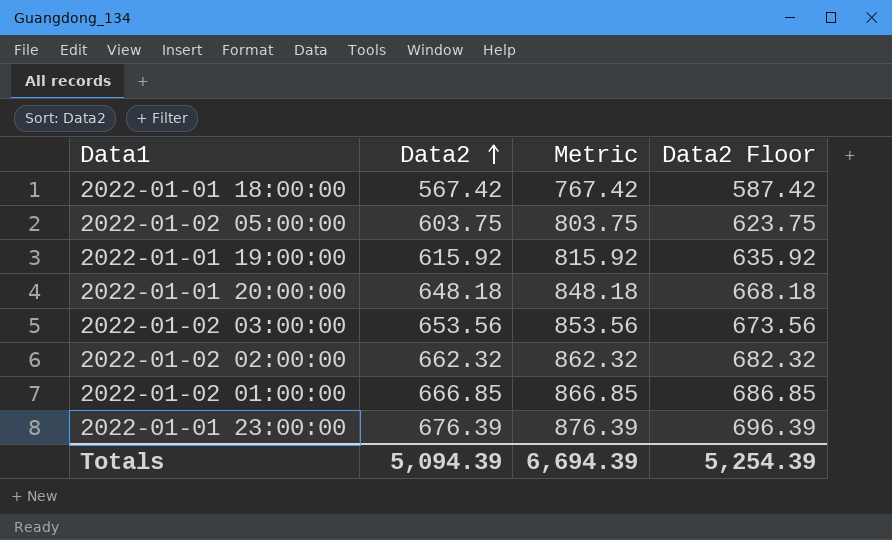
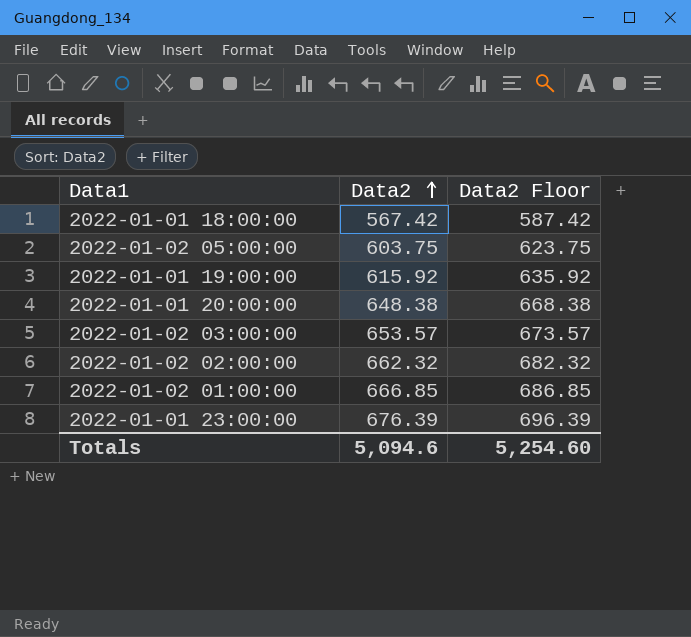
column Metric | formula: [Data2] + 200 -> none
2022-01-01 20:00:00 | Data2: 648.18 -> 648.38
2022-01-01 20:00:00 | Data2 Floor: 668.18 -> 668.38
2022-01-02 03:00:00 | Data2: 653.56 -> 653.57
2022-01-02 03:00:00 | Data2 Floor: 673.56 -> 673.57
Totals | Data2: 5,094.39 -> 5,094.6
Totals | Data2 Floor: 5,254.39 -> 5,254.60

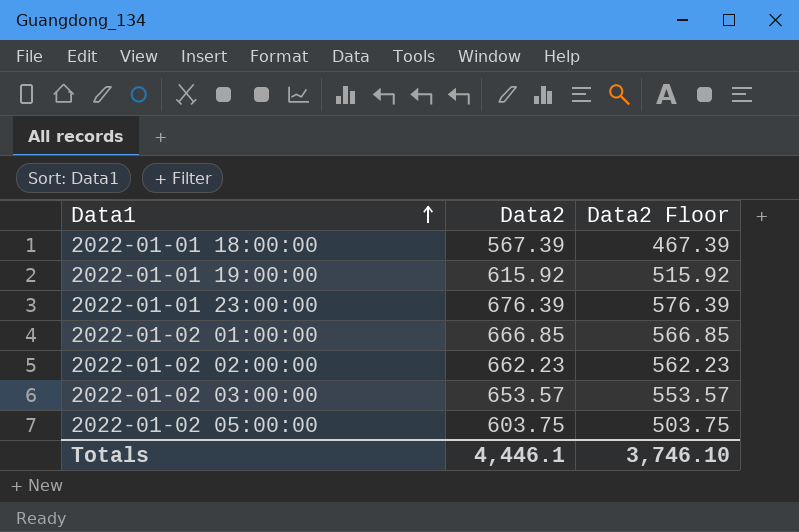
row order: Data2 ascending -> Data1 ascending
column Data2 Floor | formula: [Data2] + 20 -> [Data2] - 100
row 2022-01-01 20:00:00: 648.38 | 668.38 -> none
2022-01-01 18:00:00 | Data2: 567.42 -> 567.39
2022-01-02 02:00:00 | Data2: 662.32 -> 662.23
Totals | Data2: 5,094.6 -> 4,446.1
Totals | Data2 Floor: 5,254.60 -> 3,746.10

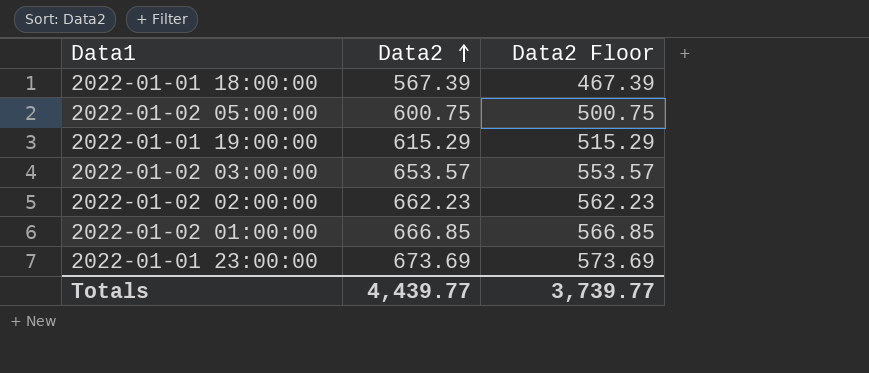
row order: Data1 ascending -> Data2 ascending
2022-01-02 05:00:00 | Data2: 603.75 -> 600.75
2022-01-02 05:00:00 | Data2 Floor: 503.75 -> 500.75
2022-01-01 19:00:00 | Data2: 615.92 -> 615.29
2022-01-01 19:00:00 | Data2 Floor: 515.92 -> 515.29
2022-01-01 23:00:00 | Data2: 676.39 -> 673.69
2022-01-01 23:00:00 | Data2 Floor: 576.39 -> 573.69
Totals | Data2: 4,446.1 -> 4,439.77
Totals | Data2 Floor: 3,746.10 -> 3,739.77

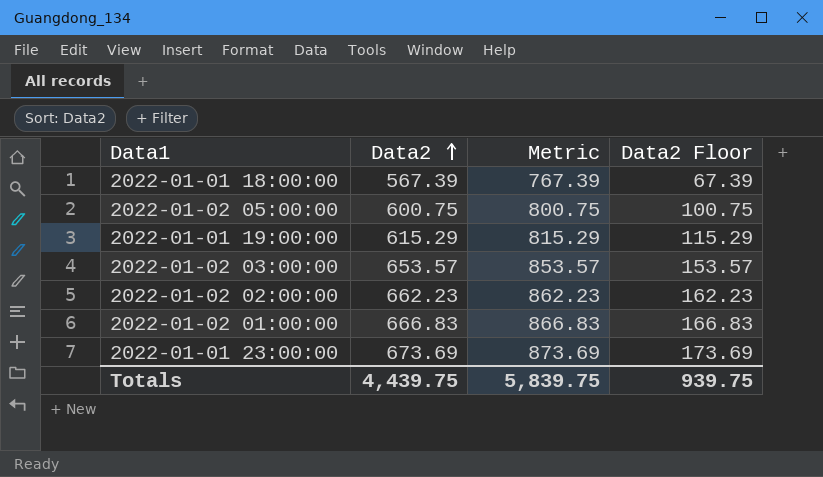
column Metric | formula: none -> [Data2] + 200
column Data2 Floor | formula: [Data2] - 100 -> [Data2] - 500
2022-01-02 01:00:00 | Data2: 666.85 -> 666.83
Totals | Data2: 4,439.77 -> 4,439.75
Totals | Data2 Floor: 3,739.77 -> 939.75

